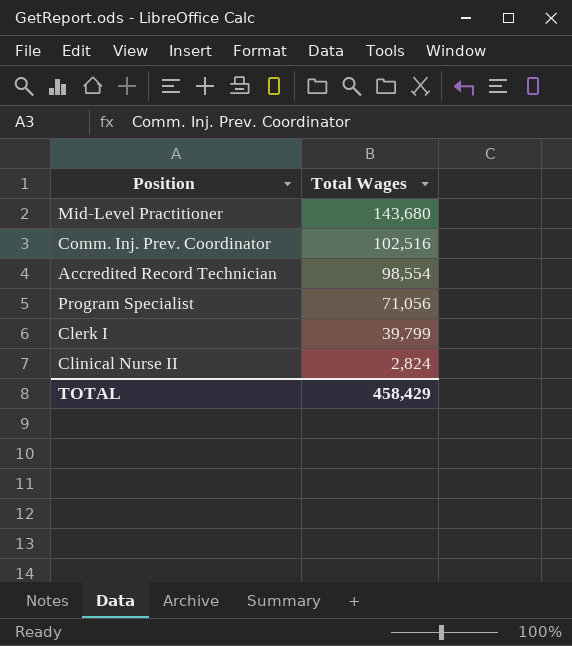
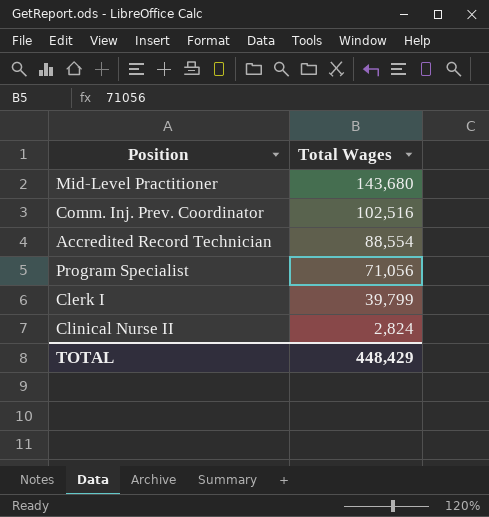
Accredited Record Technician | Total Wages: 98,554 -> 88,554
TOTAL | Total Wages: 458,429 -> 448,429

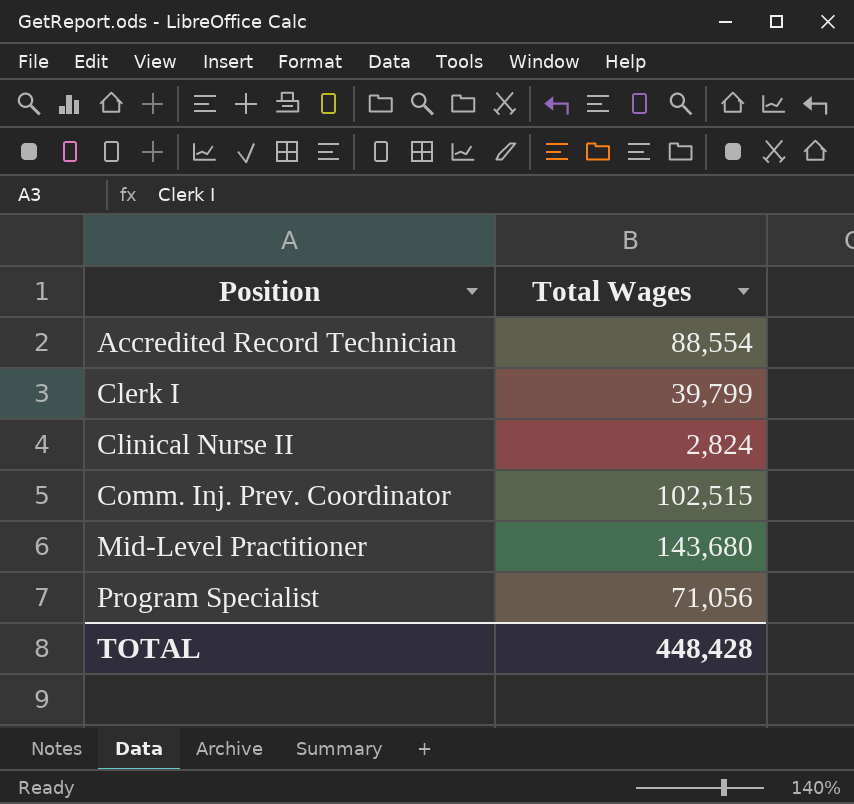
row order: Total Wages descending -> Position ascending
Comm. Inj. Prev. Coordinator | Total Wages: 102,516 -> 102,515
TOTAL | Total Wages: 448,429 -> 448,428

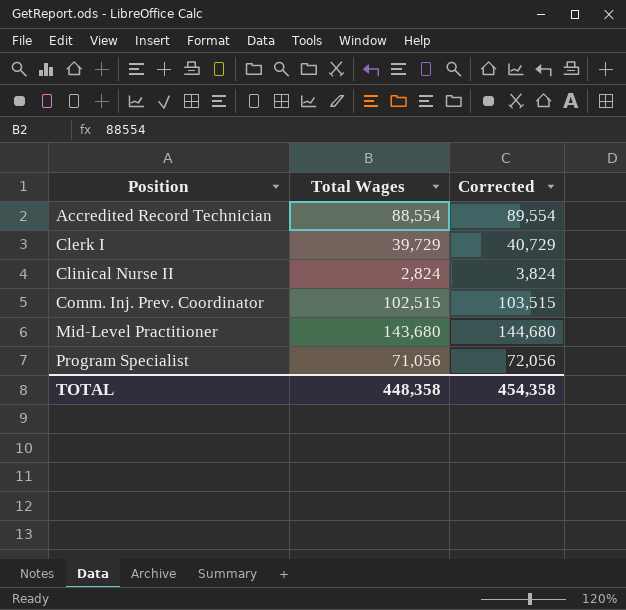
column Corrected | formula: none -> [Total Wages] + 1000
Clerk I | Total Wages: 39,799 -> 39,729
TOTAL | Total Wages: 448,428 -> 448,358

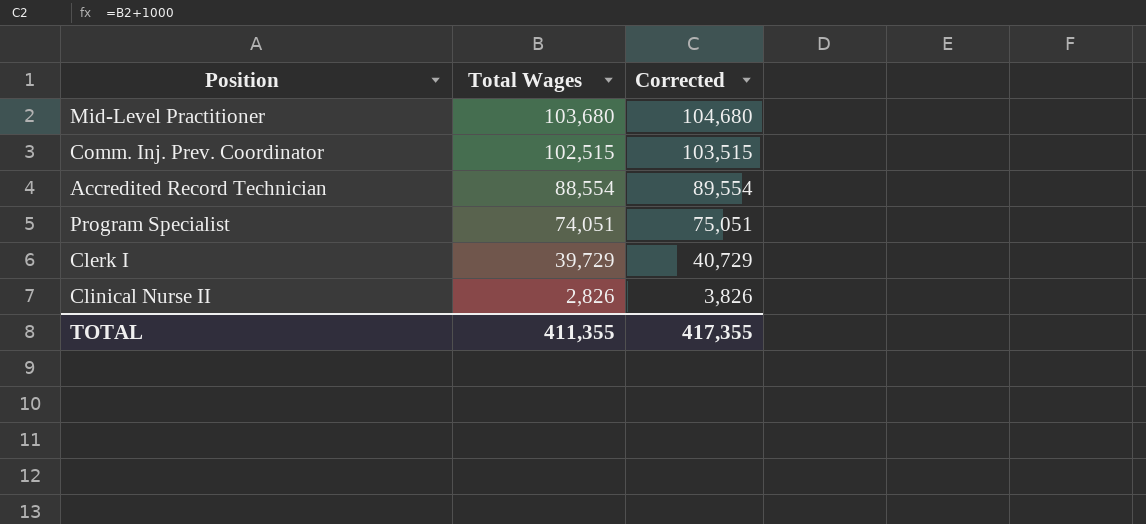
row order: Position ascending -> Total Wages descending
Mid-Level Practitioner | Total Wages: 143,680 -> 103,680
Mid-Level Practitioner | Corrected: 144,680 -> 104,680
Program Specialist | Total Wages: 71,056 -> 74,051
Program Specialist | Corrected: 72,056 -> 75,051
Clinical Nurse II | Total Wages: 2,824 -> 2,826
Clinical Nurse II | Corrected: 3,824 -> 3,826
TOTAL | Total Wages: 448,358 -> 411,355
TOTAL | Corrected: 454,358 -> 417,355

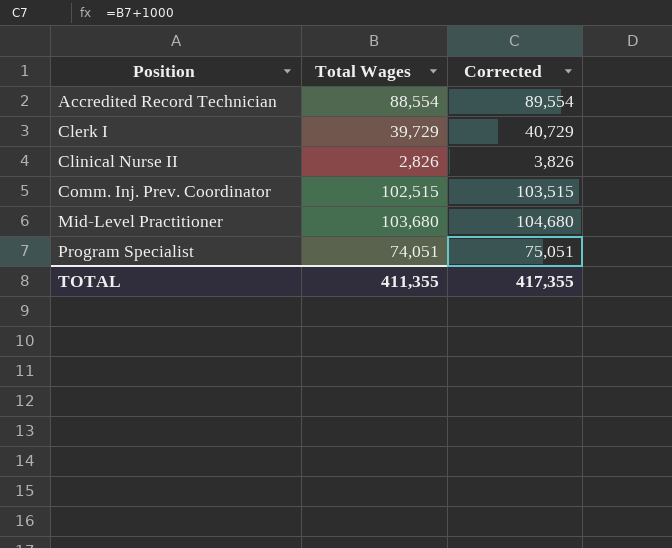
row order: Total Wages descending -> Position ascending

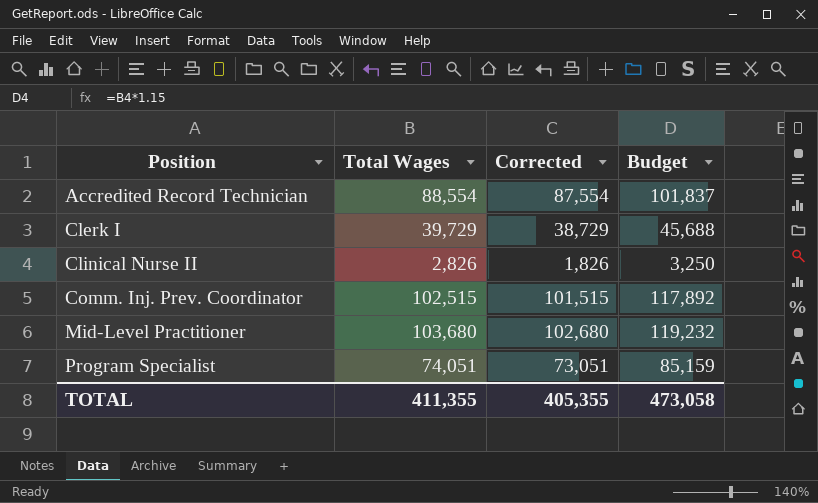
column Corrected | formula: [Total Wages] + 1000 -> [Total Wages] - 1000
column Budget | formula: none -> [Total Wages] * 1.15
TOTAL | Corrected: 417,355 -> 405,355

